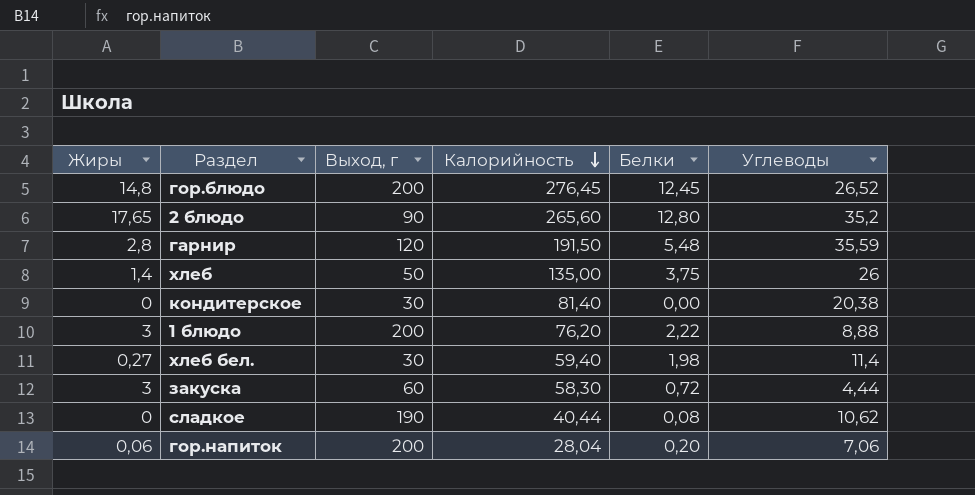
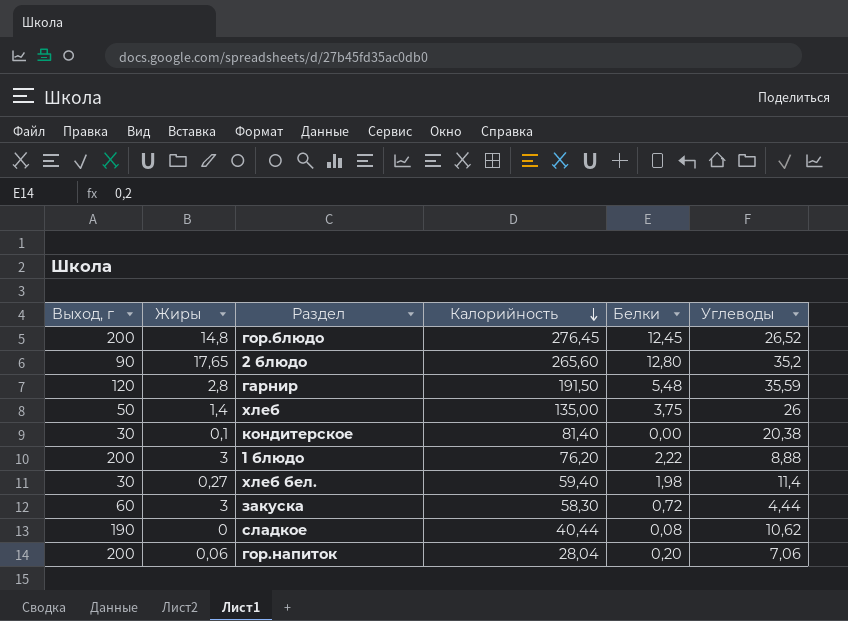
column Выход, г | position: 3 -> 1
кондитерское | Жиры: 0 -> 0,1

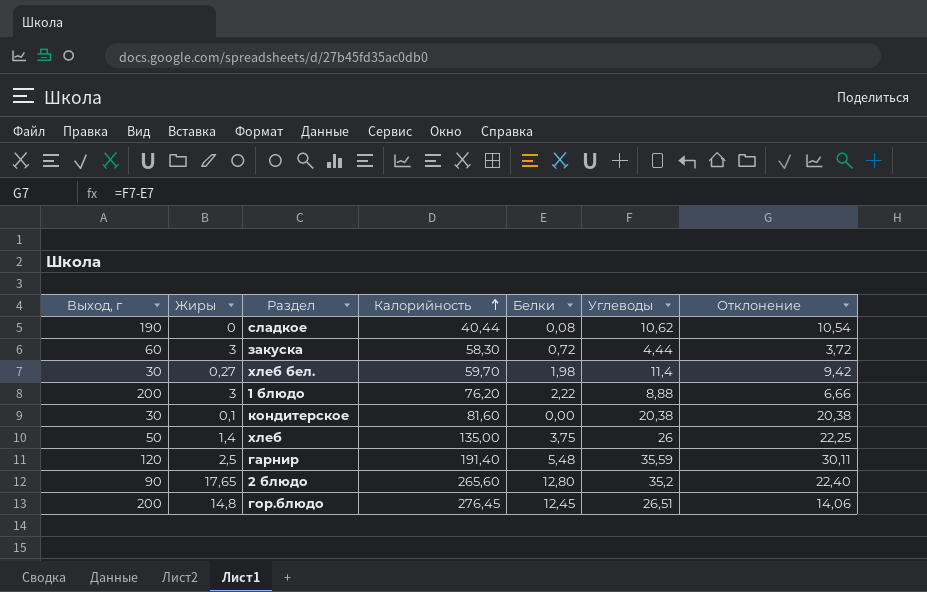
row order: Калорийность descending -> Калорийность ascending
column Отклонение | formula: none -> [Углеводы] - [Белки]
row гор.напиток: 200 | 0,06 | 28,04 | 0,20 | 7,06 -> none
хлеб бел. | Калорийность: 59,40 -> 59,70
кондитерское | Калорийность: 81,40 -> 81,60
гарнир | Жиры: 2,8 -> 2,5
гарнир | Калорийность: 191,50 -> 191,40
гор.блюдо | Углеводы: 26,52 -> 26,51

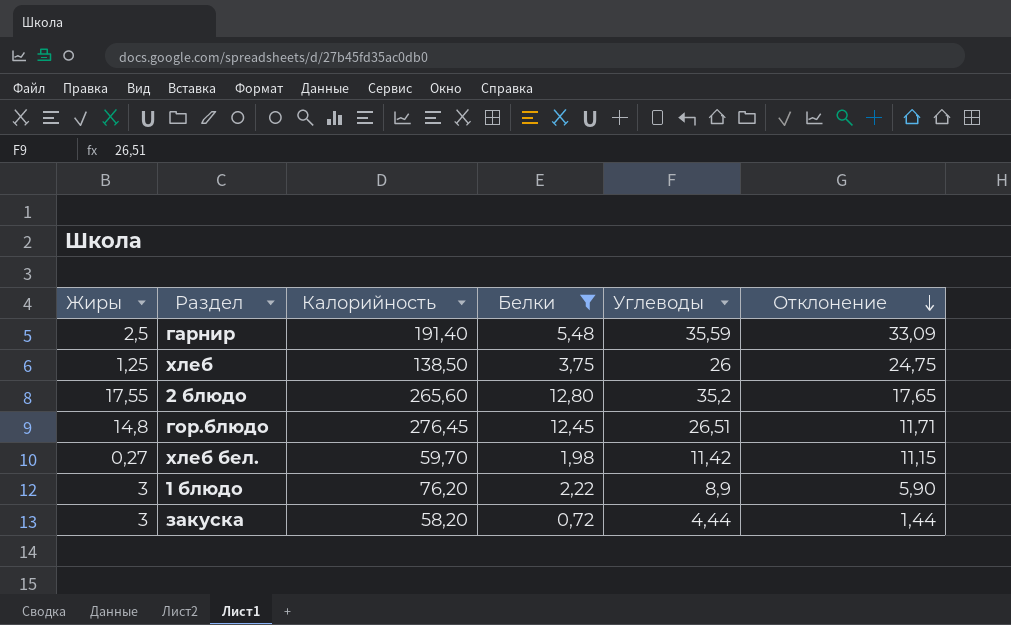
filter: none -> Белки >= 0,72
row order: Калорийность ascending -> Отклонение descending
column Выход, г | position: 1 -> none
column Отклонение | formula: [Углеводы] - [Белки] -> [Углеводы] - [Жиры]
хлеб | Жиры: 1,4 -> 1,25
хлеб | Калорийность: 135,00 -> 138,50
2 блюдо | Жиры: 17,65 -> 17,55
хлеб бел. | Углеводы: 11,4 -> 11,42
1 блюдо | Углеводы: 8,88 -> 8,9
закуска | Калорийность: 58,30 -> 58,20

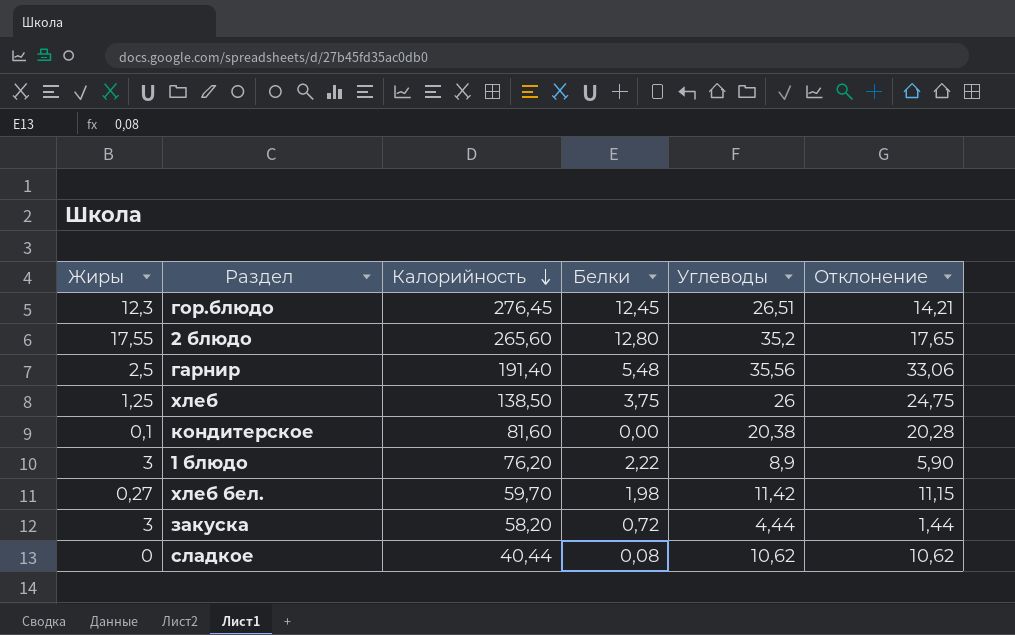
filter: Белки >= 0,72 -> none
row order: Отклонение descending -> Калорийность descending
гор.блюдо | Жиры: 14,8 -> 12,3
гор.блюдо | Отклонение: 11,71 -> 14,21
гарнир | Углеводы: 35,59 -> 35,56
гарнир | Отклонение: 33,09 -> 33,06

